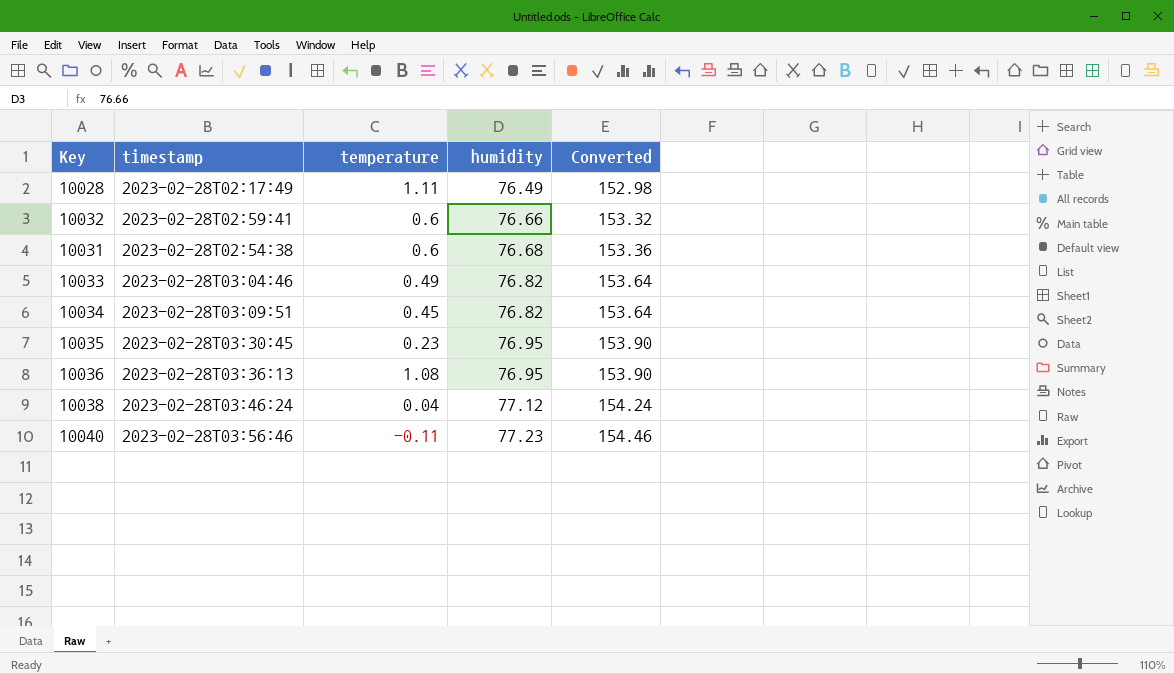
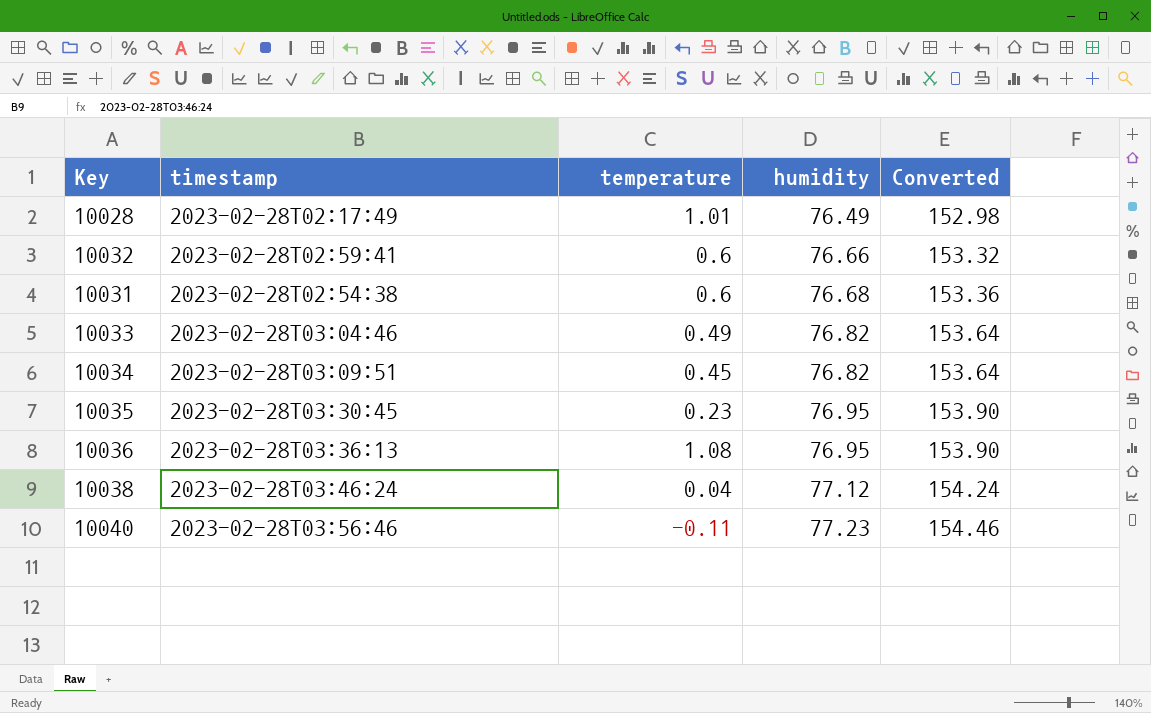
10028 | temperature: 1.11 -> 1.01

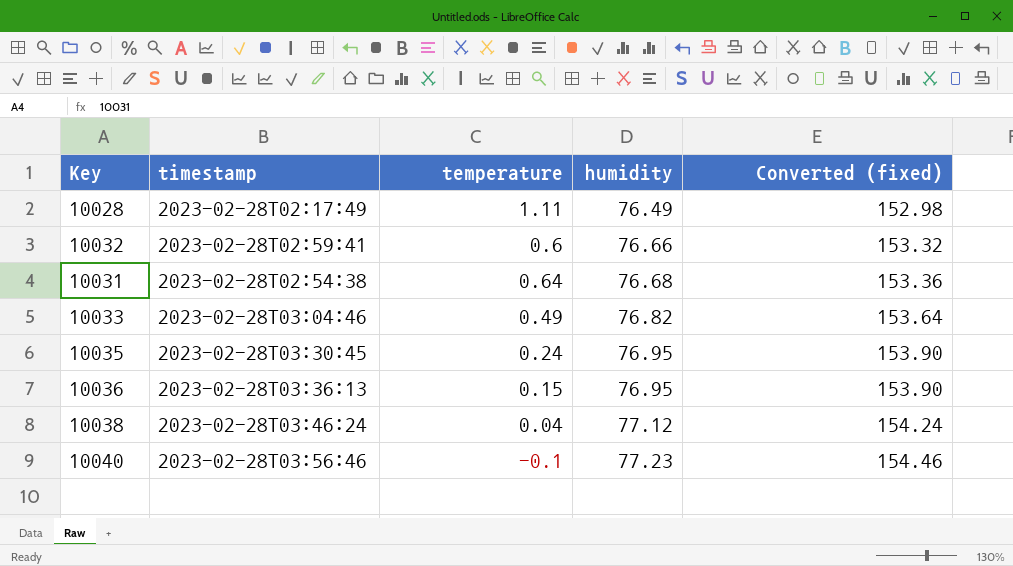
column name: Converted -> Converted (fixed)
row 10034: 2023-02-28T03:09:51 | 0.45 | 76.82 | 153.64 -> none
10028 | temperature: 1.01 -> 1.11
10031 | temperature: 0.6 -> 0.64
10035 | temperature: 0.23 -> 0.24
10036 | temperature: 1.08 -> 0.15
10040 | temperature: -0.11 -> -0.1

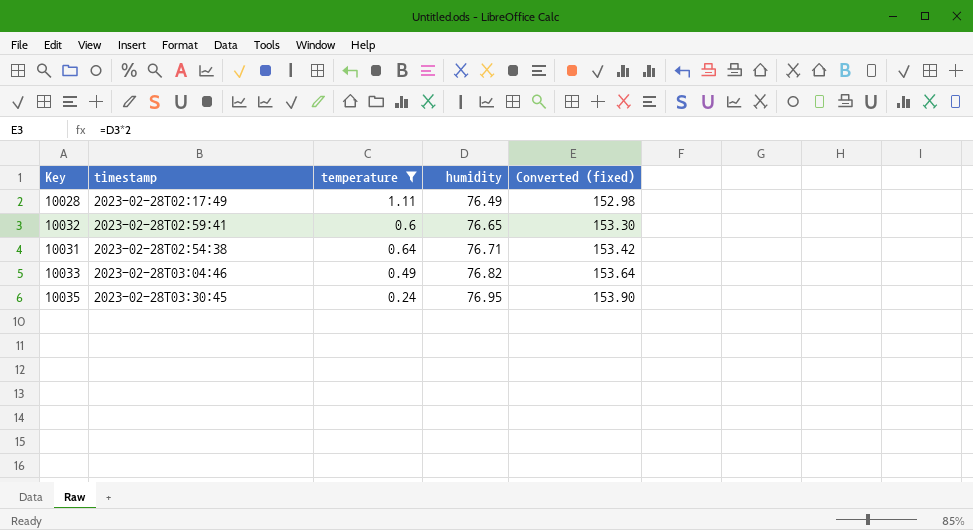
filter: none -> temperature >= 0.24
10032 | humidity: 76.66 -> 76.65
10032 | Converted (fixed): 153.32 -> 153.30
10031 | humidity: 76.68 -> 76.71
10031 | Converted (fixed): 153.36 -> 153.42

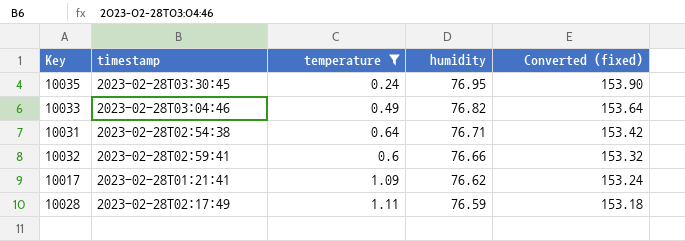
row order: humidity ascending -> humidity descending
10032 | humidity: 76.65 -> 76.66
10032 | Converted (fixed): 153.30 -> 153.32
row 10017: none -> 2023-02-28T01:21:41 | 1.09 | 76.62 | 153.24
10028 | humidity: 76.49 -> 76.59
10028 | Converted (fixed): 152.98 -> 153.18

